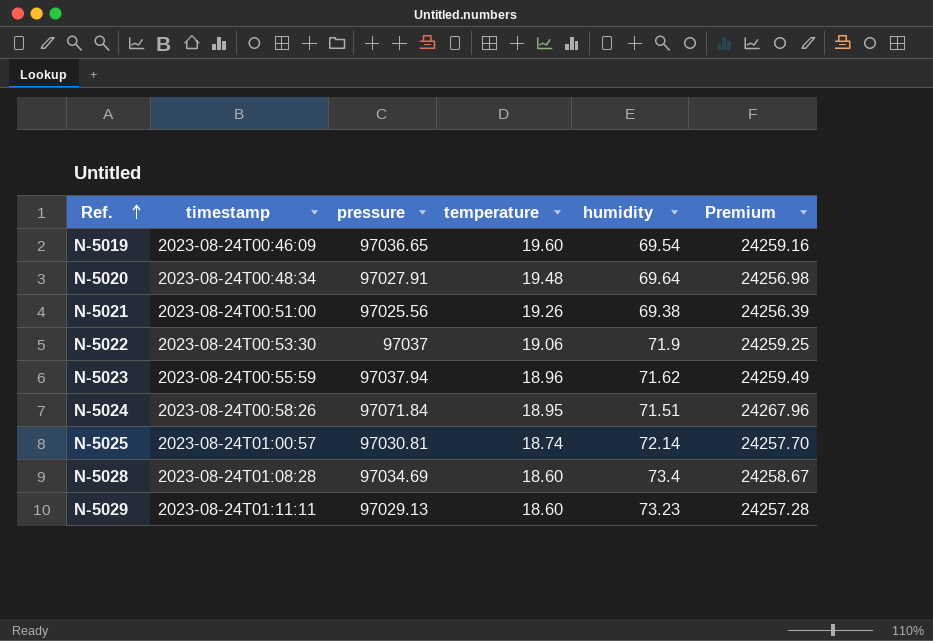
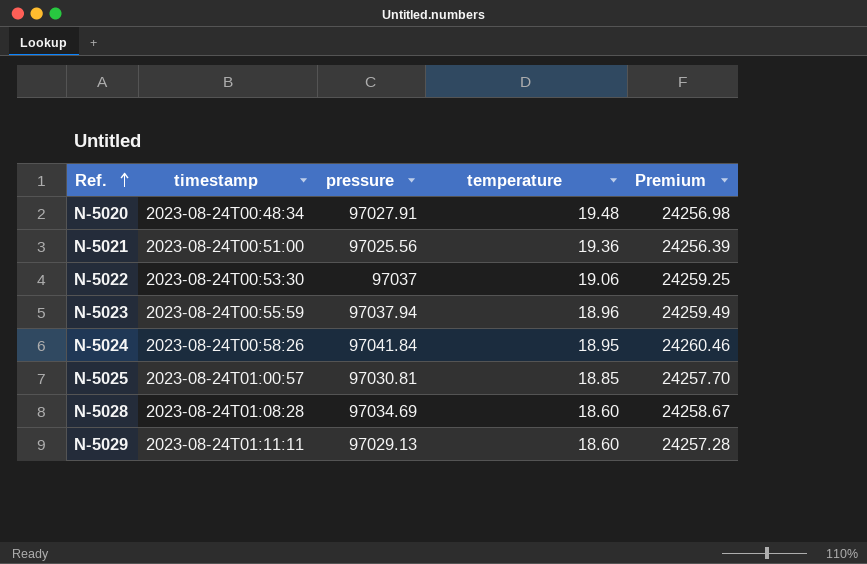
column humidity | position: 5 -> none
row N-5019: 2023-08-24T00:46:09 | 97036.65 | 19.60 | 69.54 | 24259.16 -> none
N-5021 | temperature: 19.26 -> 19.36
N-5024 | pressure: 97071.84 -> 97041.84
N-5024 | Premium: 24267.96 -> 24260.46
N-5025 | temperature: 18.74 -> 18.85

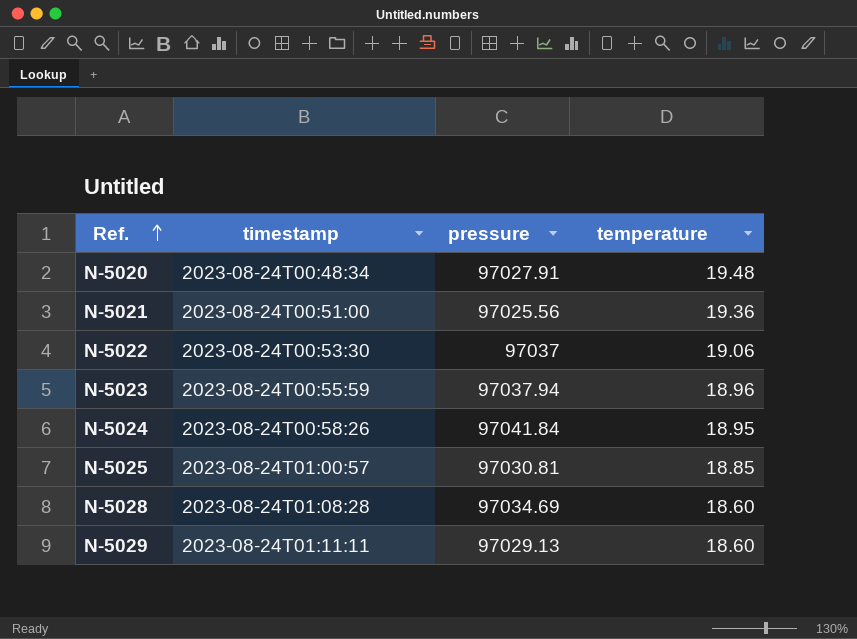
column Premium | formula: [pressure] * 0.25 -> none

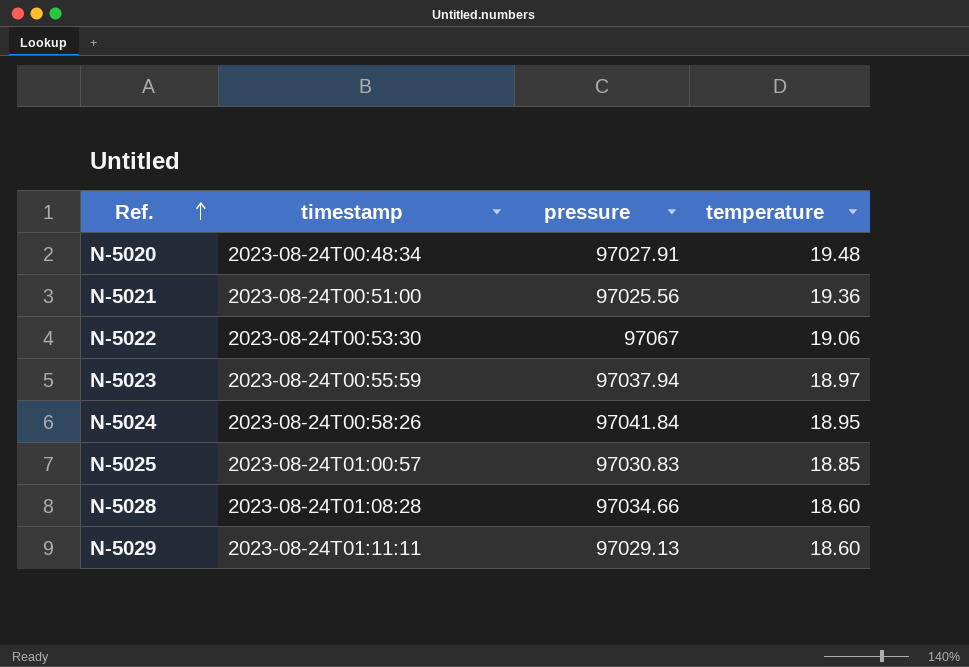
N-5022 | pressure: 97037 -> 97067
N-5023 | temperature: 18.96 -> 18.97
N-5025 | pressure: 97030.81 -> 97030.83
N-5028 | pressure: 97034.69 -> 97034.66

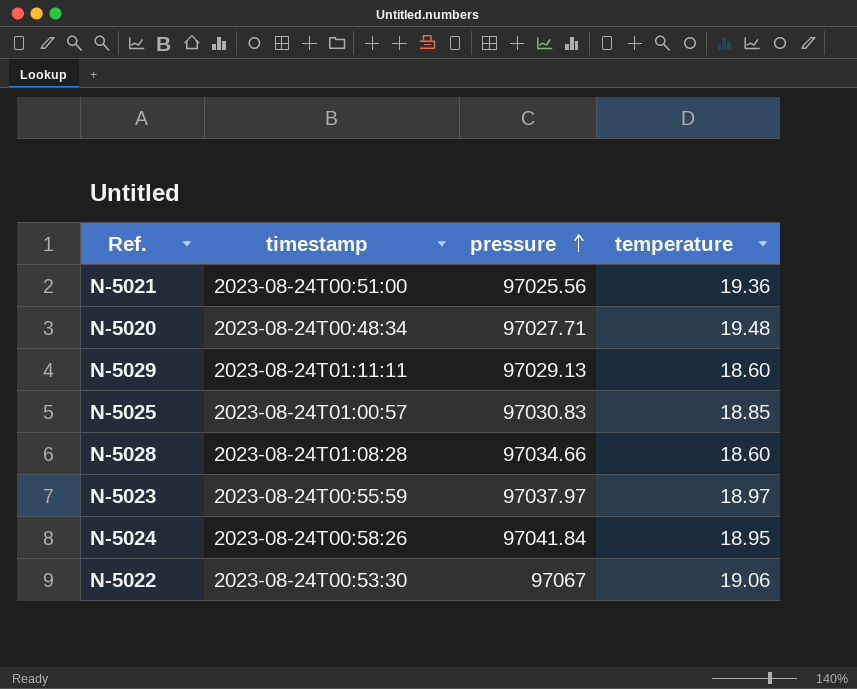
row order: Ref. ascending -> pressure ascending
N-5020 | pressure: 97027.91 -> 97027.71
N-5023 | pressure: 97037.94 -> 97037.97

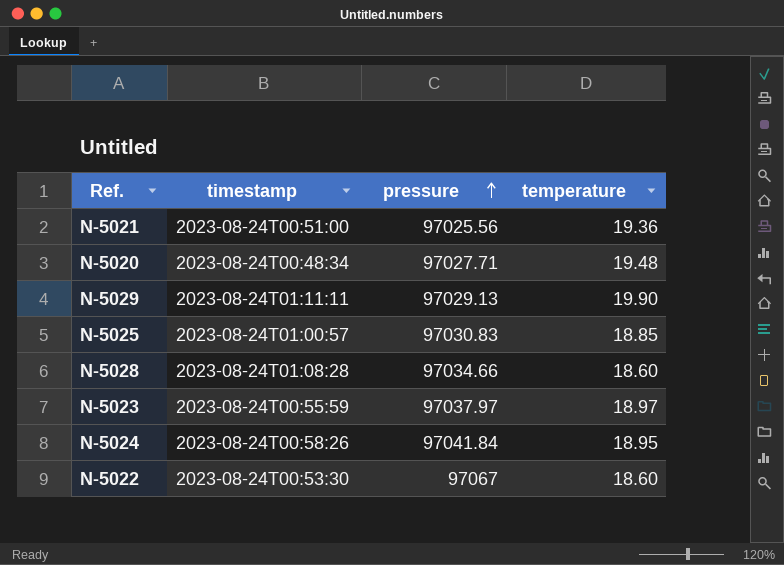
N-5029 | temperature: 18.60 -> 19.90
N-5022 | temperature: 19.06 -> 18.60

